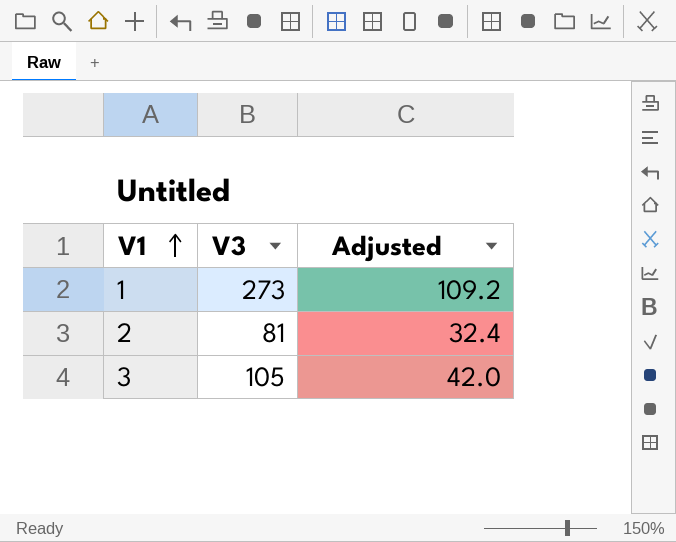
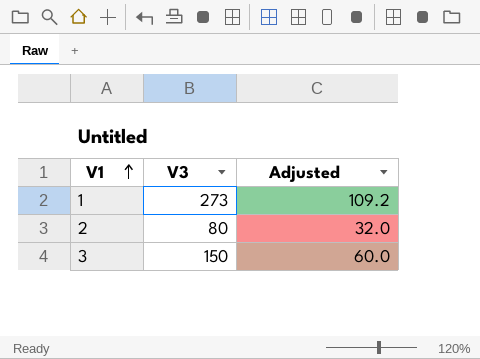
2 | V3: 81 -> 80
2 | Adjusted: 32.4 -> 32.0
3 | V3: 105 -> 150
3 | Adjusted: 42.0 -> 60.0

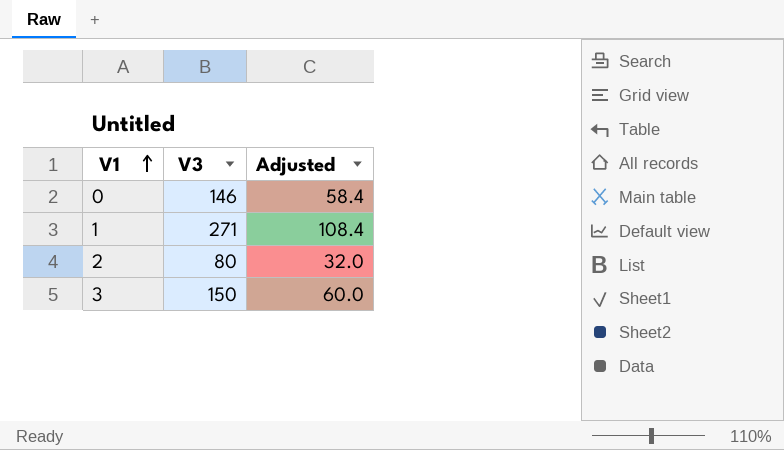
row 0: none -> 146 | 58.4
1 | V3: 273 -> 271
1 | Adjusted: 109.2 -> 108.4

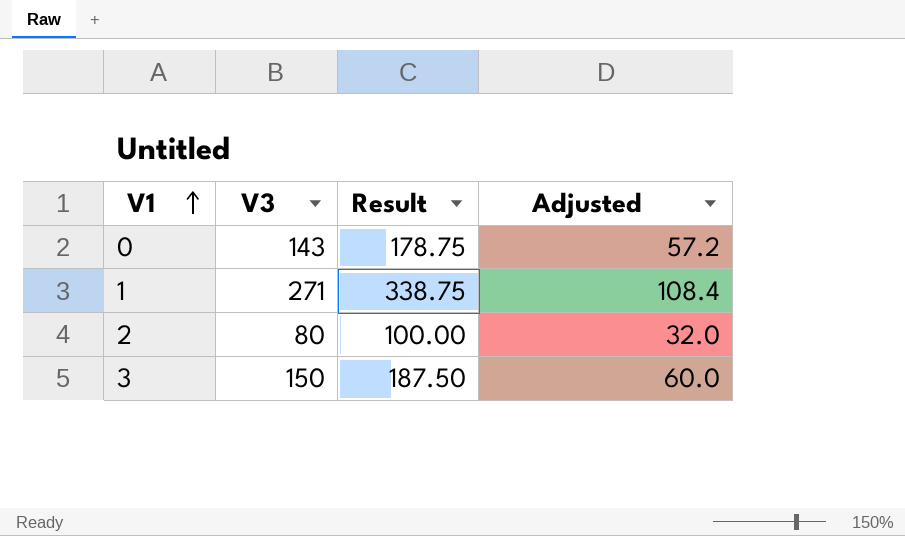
column Result | formula: none -> [V3] * 1.25
0 | V3: 146 -> 143
0 | Adjusted: 58.4 -> 57.2

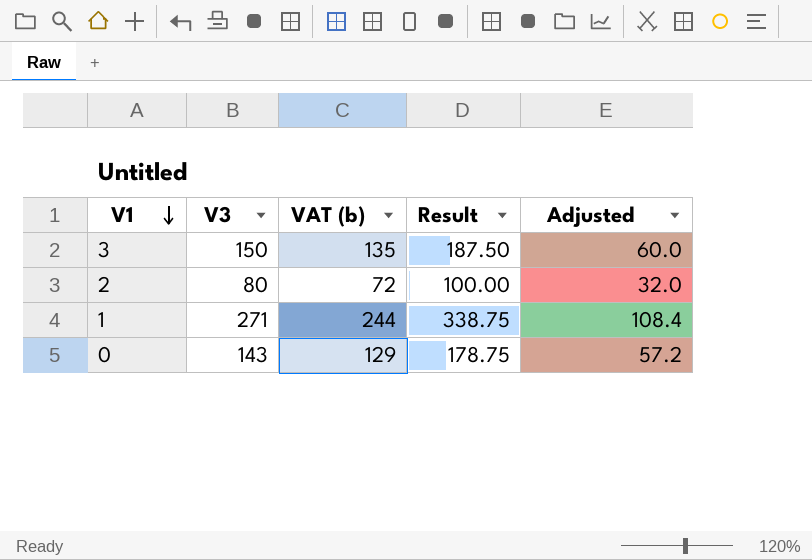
row order: V1 ascending -> V1 descending
column VAT (b) | formula: none -> [V3] * 0.9

